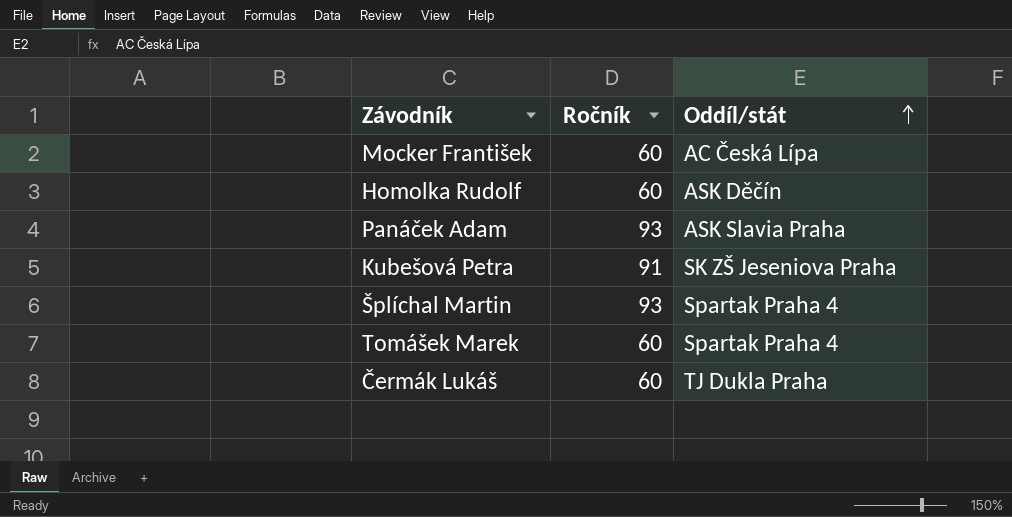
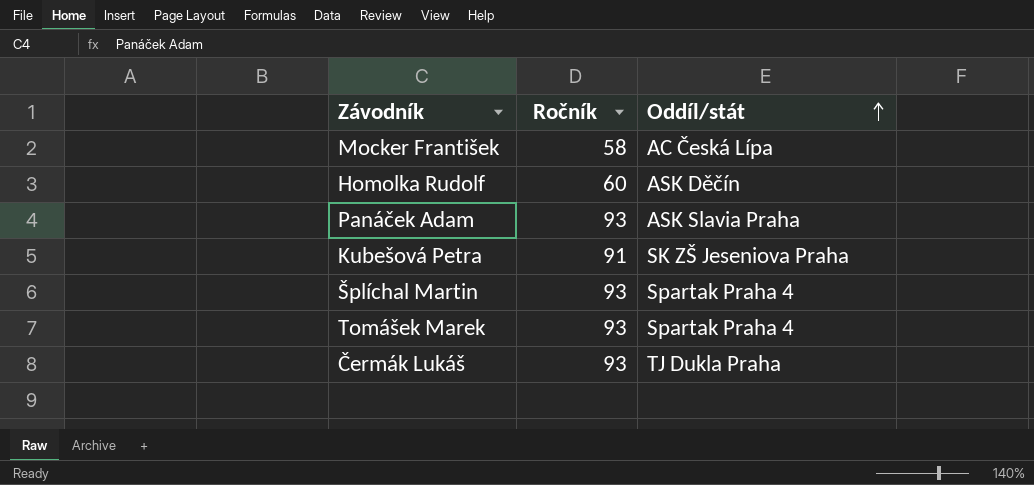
Mocker František | Ročník: 60 -> 58
Tomášek Marek | Ročník: 60 -> 93
Čermák Lukáš | Ročník: 60 -> 93

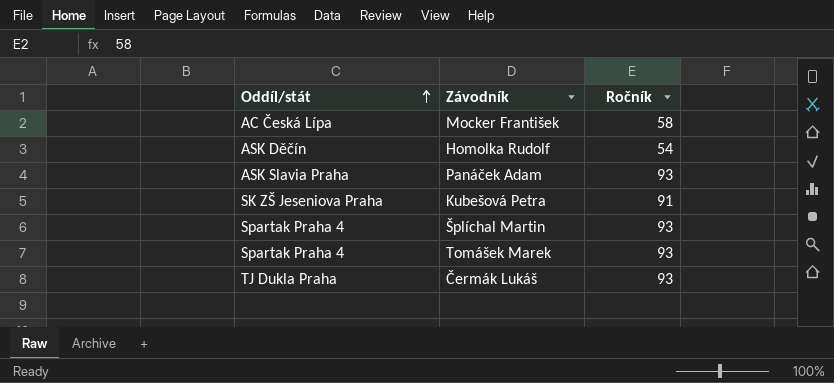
column Oddíl/stát | position: 3 -> 1
Homolka Rudolf | Ročník: 60 -> 54

